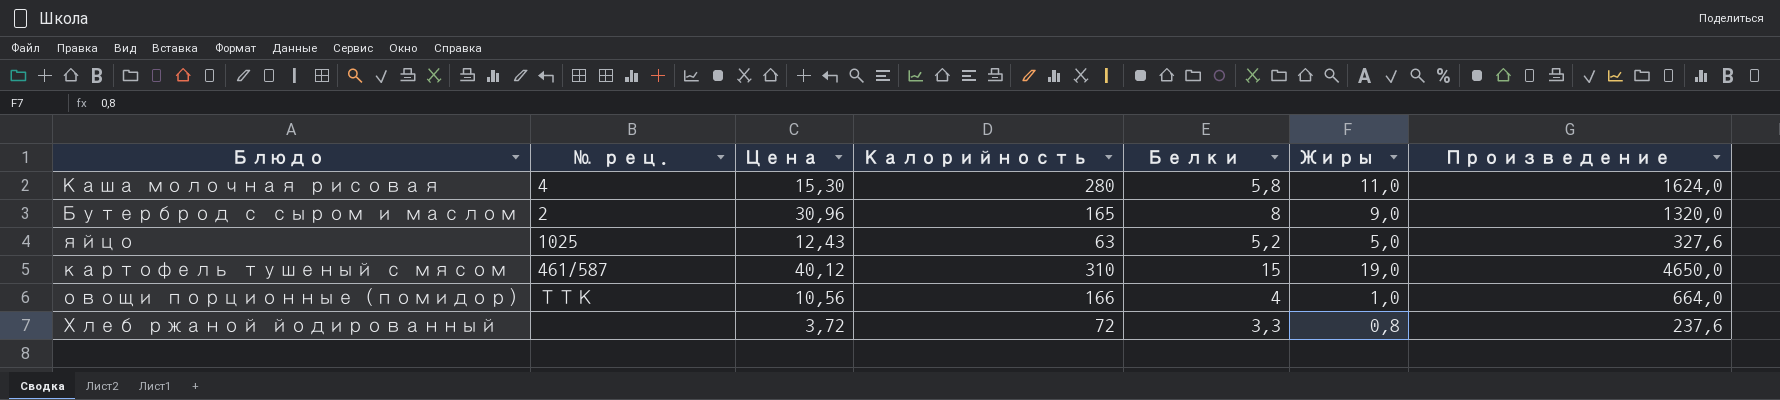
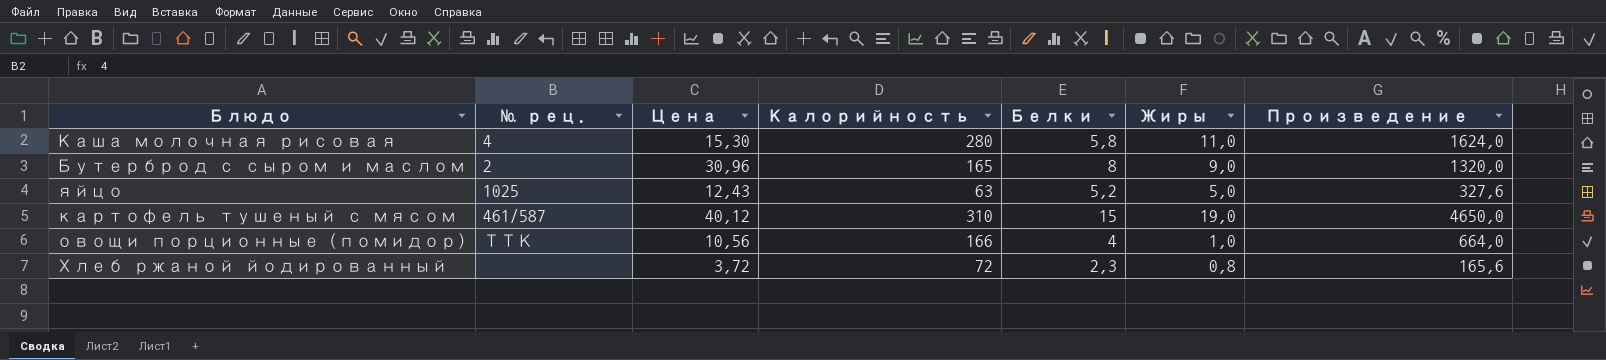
Хлеб ржаной йодированный | Белки: 3,3 -> 2,3
Хлеб ржаной йодированный | Произведение: 237,6 -> 165,6

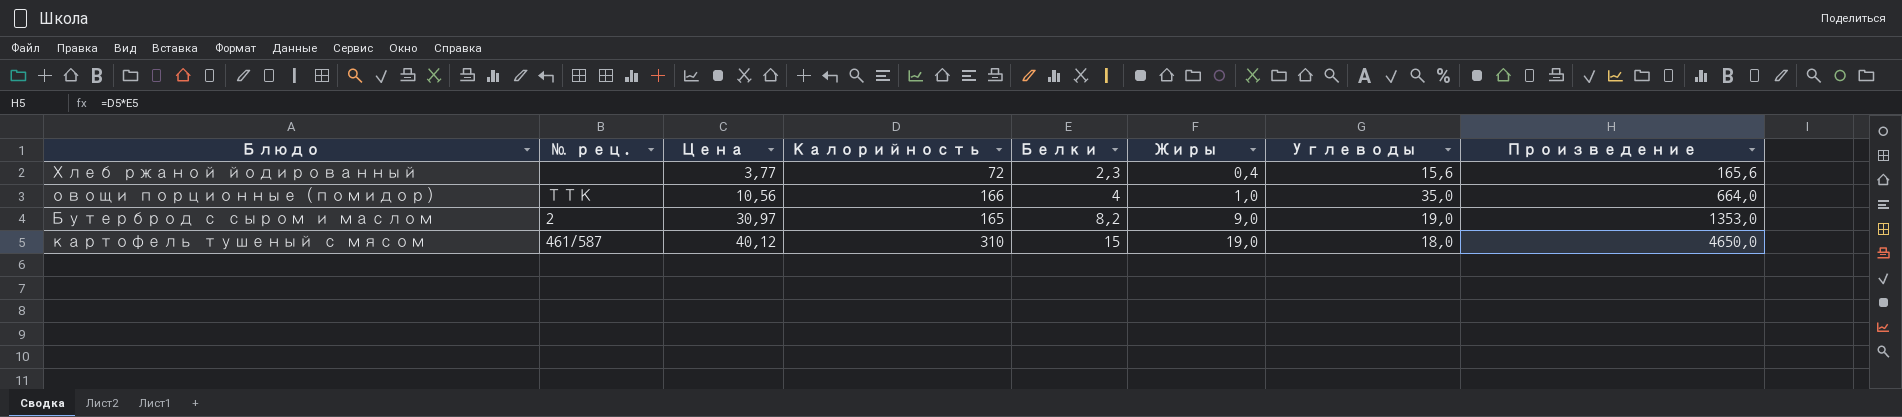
row order: none -> Цена ascending
column Углеводы | position: none -> 7
row Каша молочная рисовая: 4 | 15,30 | 280 | 5,8 | 11,0 | 1624,0 -> none
row яйцо: 1025 | 12,43 | 63 | 5,2 | 5,0 | 327,6 -> none
Хлеб ржаной йодированный | Цена: 3,72 -> 3,77
Хлеб ржаной йодированный | Жиры: 0,8 -> 0,4
Бутерброд с сыром и маслом | Цена: 30,96 -> 30,97
Бутерброд с сыром и маслом | Белки: 8 -> 8,2
Бутерброд с сыром и маслом | Произведение: 1320,0 -> 1353,0

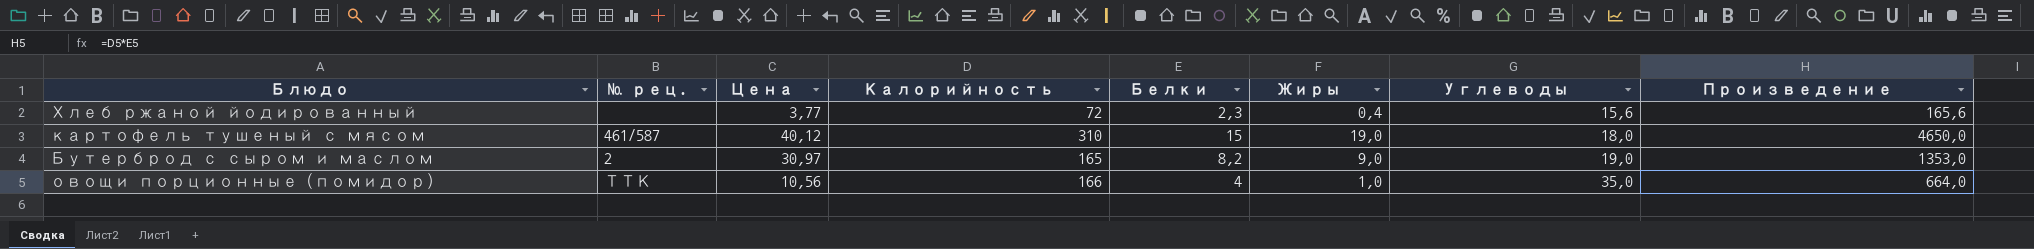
row order: Цена ascending -> Углеводы ascending

